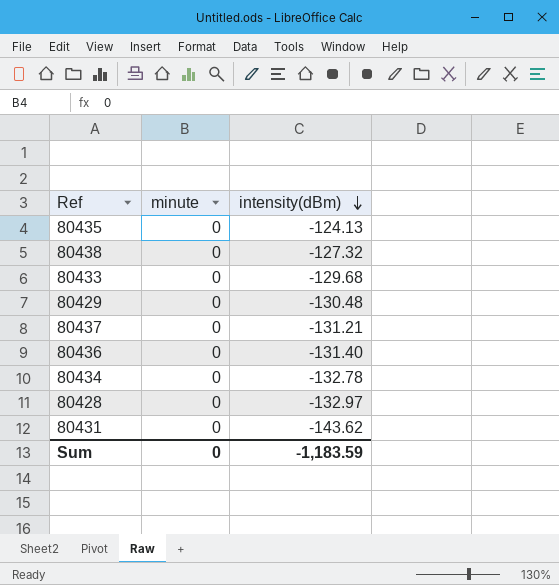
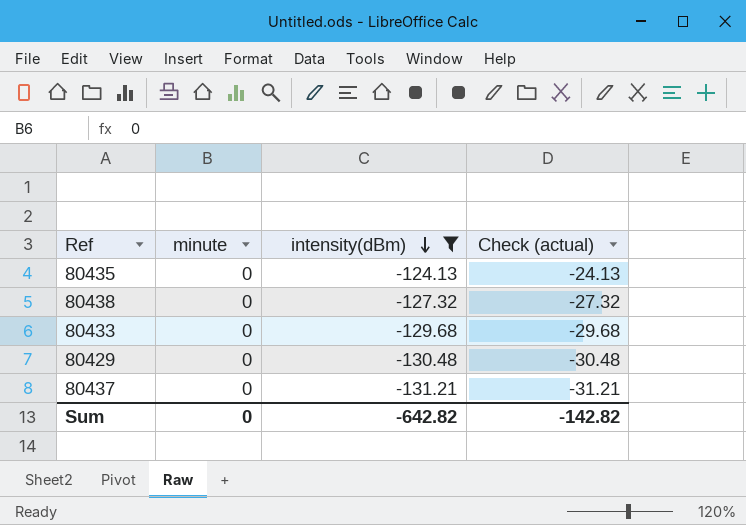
filter: none -> intensity(dBm) >= -131.21
column Check (actual) | formula: none -> [intensity(dBm)] + 100
Sum | intensity(dBm): -1,183.59 -> -642.82

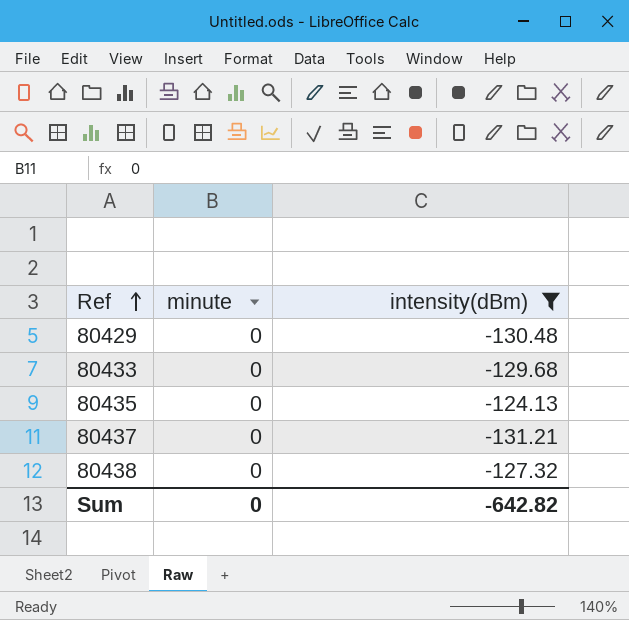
row order: intensity(dBm) descending -> Ref ascending
column Check (actual) | formula: [intensity(dBm)] + 100 -> none

